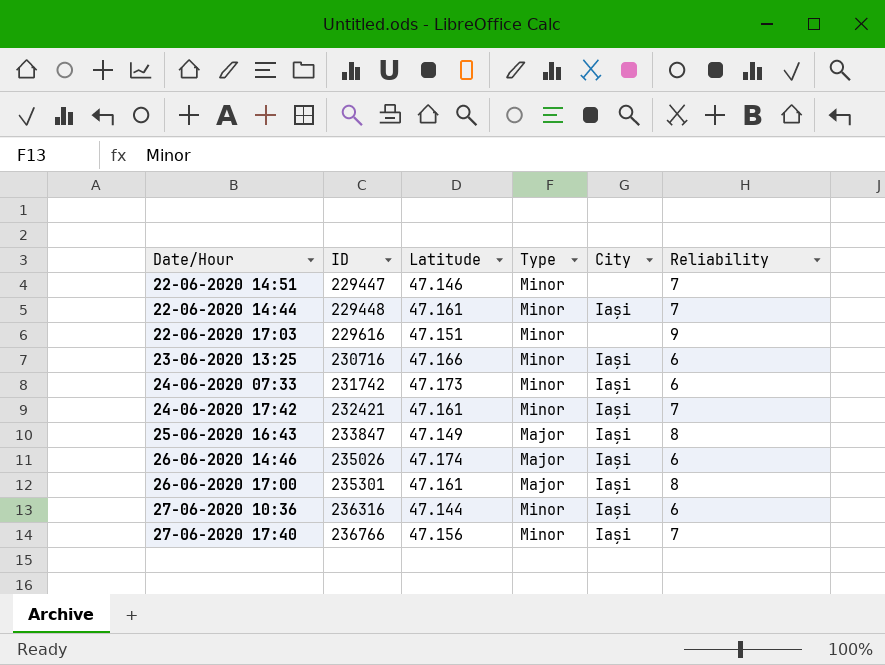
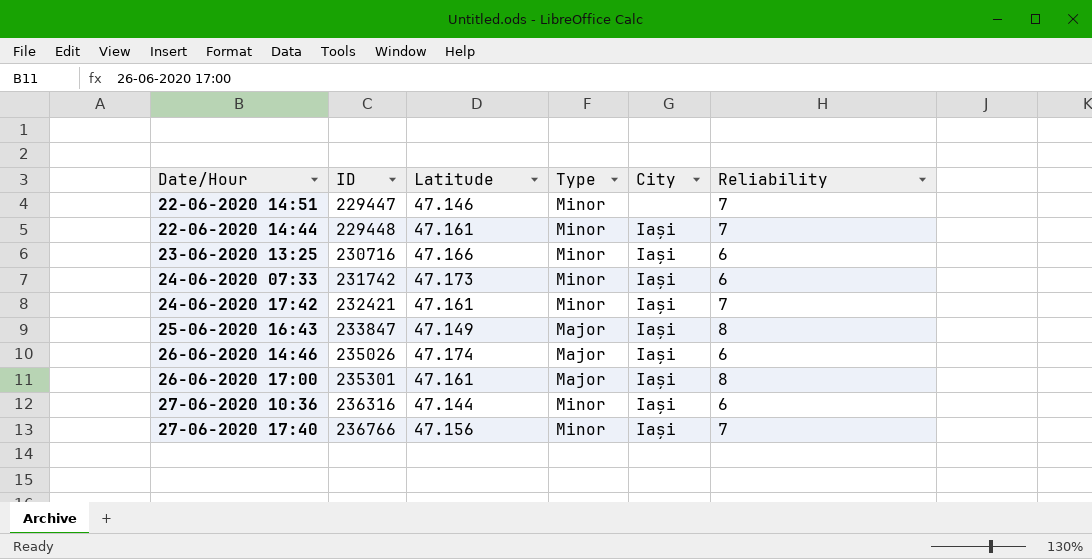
row 22-06-2020 17:03: 229616 | 47.151 | Minor | none | 9 -> none

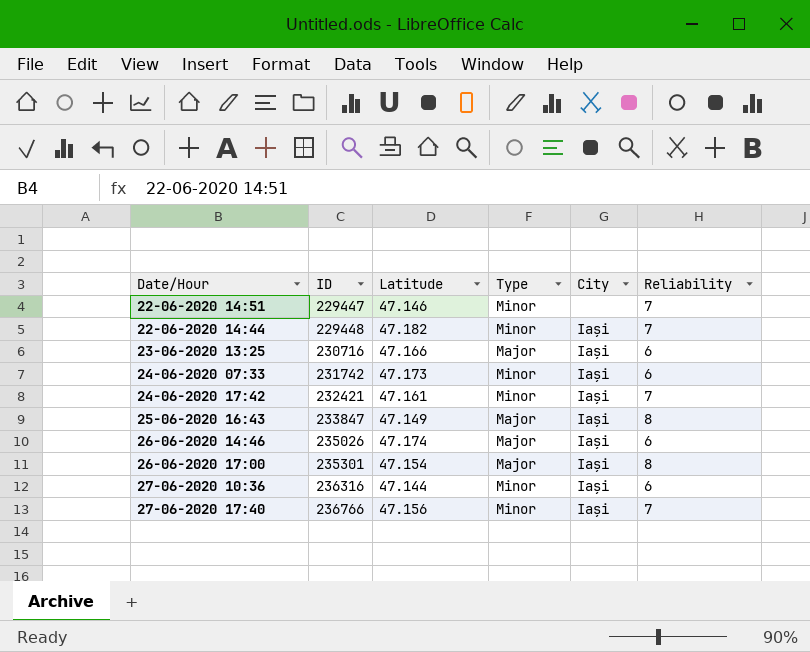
22-06-2020 14:44 | Latitude: 47.161 -> 47.182
23-06-2020 13:25 | Type: Minor -> Major
26-06-2020 17:00 | Latitude: 47.161 -> 47.154

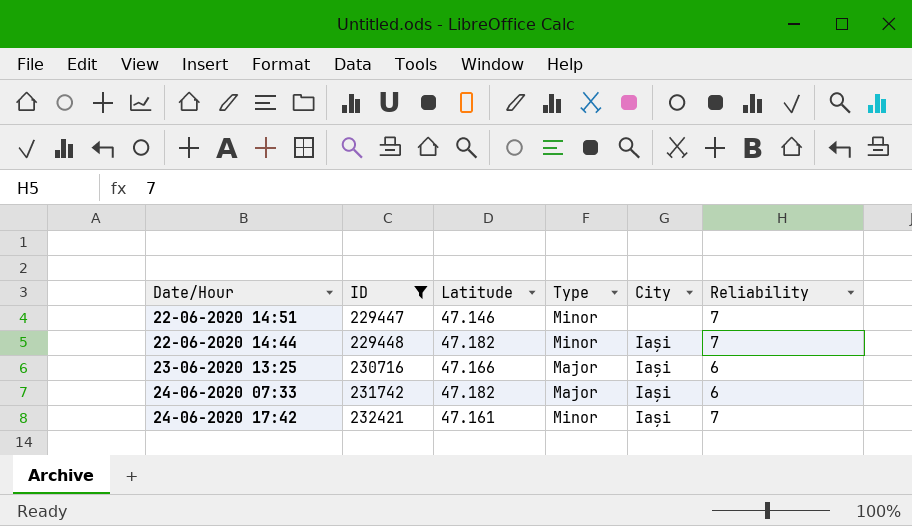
filter: none -> ID <= 232421
24-06-2020 07:33 | Latitude: 47.173 -> 47.182
24-06-2020 07:33 | Type: Minor -> Major

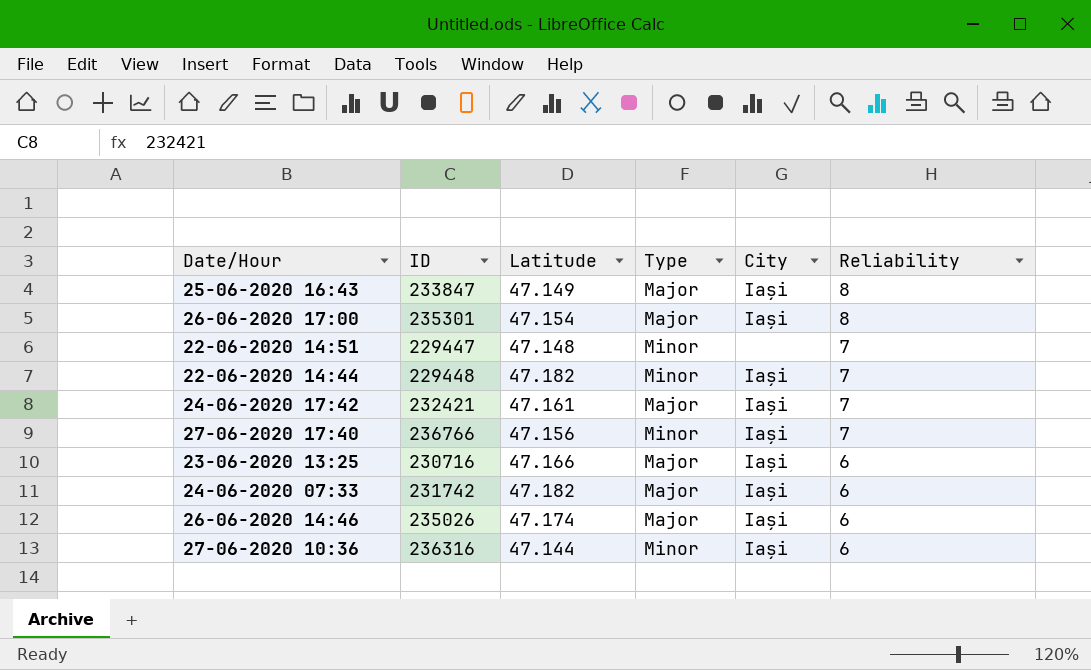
filter: ID <= 232421 -> none
row order: ID ascending -> Reliability descending
22-06-2020 14:51 | Latitude: 47.146 -> 47.148
24-06-2020 17:42 | Type: Minor -> Major

